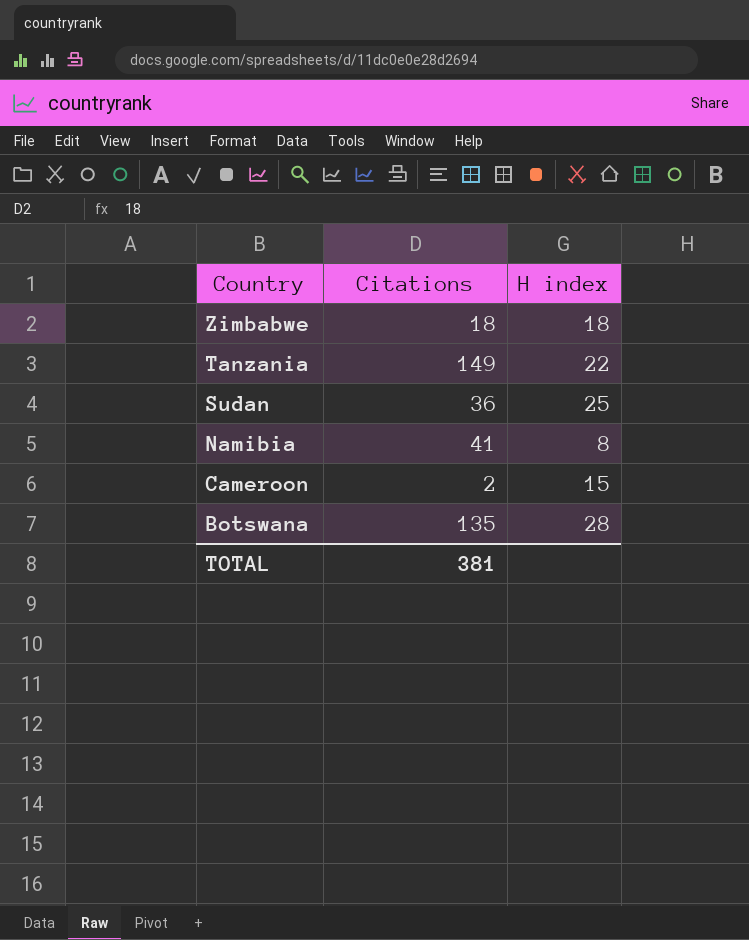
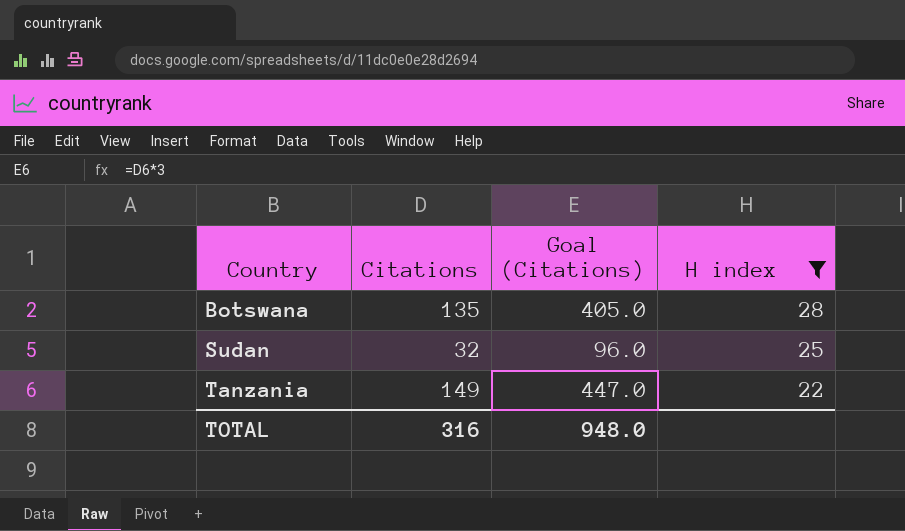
filter: none -> H index >= 22
row order: Country descending -> Country ascending
column Goal (Citations) | formula: none -> [Citations] * 3
Sudan | Citations: 36 -> 32
TOTAL | Citations: 381 -> 316

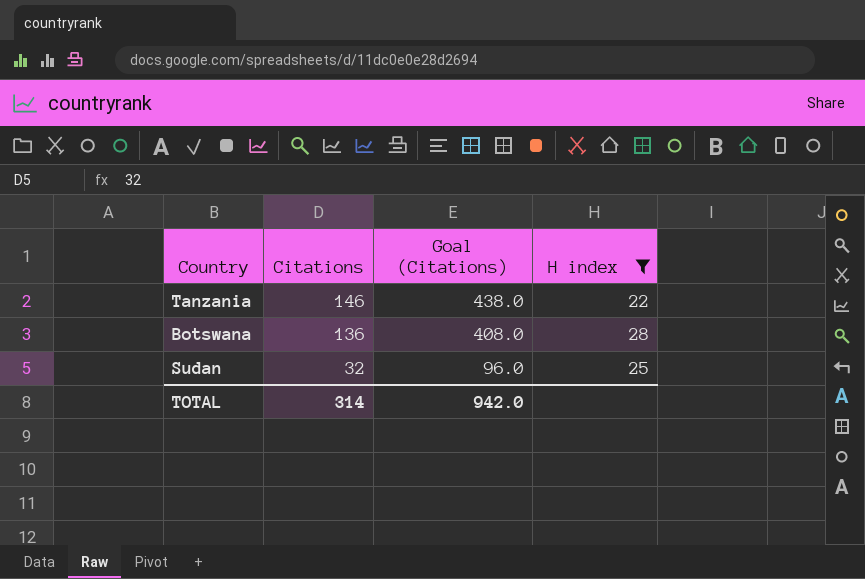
row order: Country ascending -> Citations descending
Tanzania | Citations: 149 -> 146
Tanzania | Goal (Citations): 447.0 -> 438.0
Botswana | Citations: 135 -> 136
Botswana | Goal (Citations): 405.0 -> 408.0
TOTAL | Citations: 316 -> 314
TOTAL | Goal (Citations): 948.0 -> 942.0

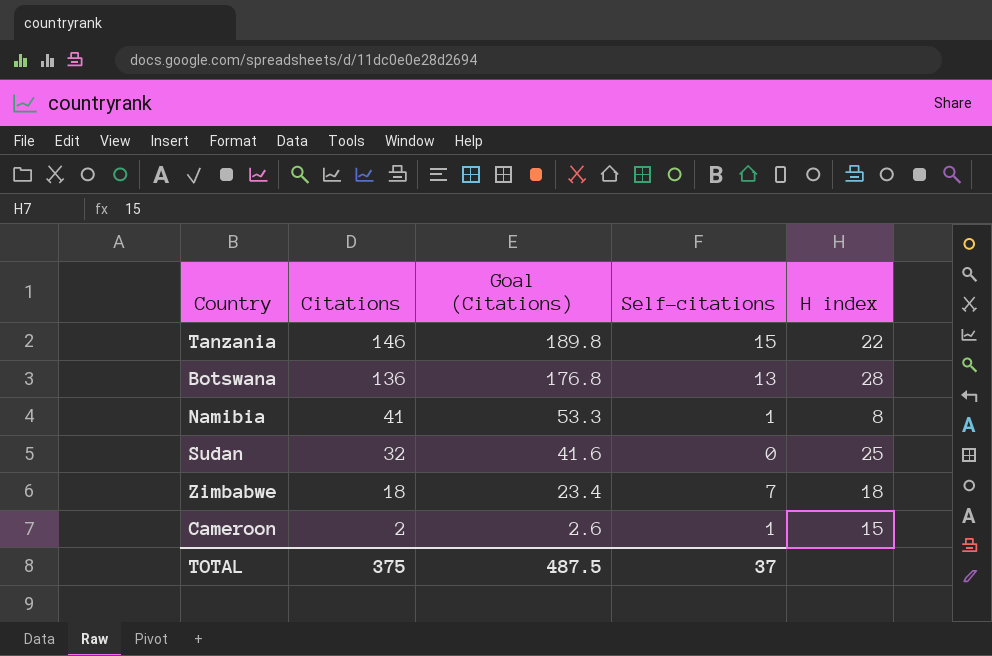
filter: H index >= 22 -> none
column Goal (Citations) | formula: [Citations] * 3 -> [Citations] * 1.3
column Self-citations | position: none -> 4
TOTAL | Citations: 314 -> 375
TOTAL | Goal (Citations): 942.0 -> 487.5

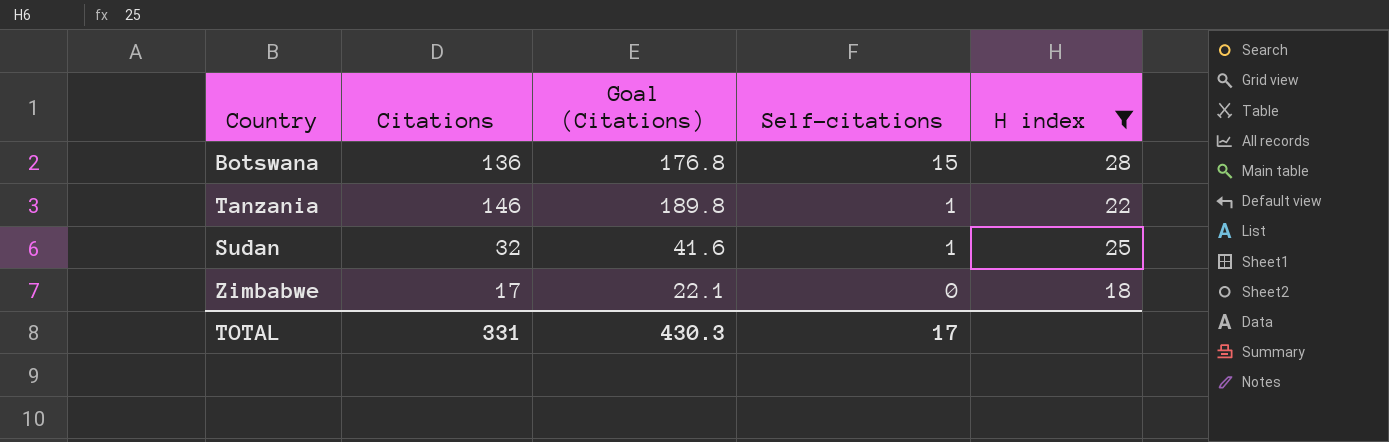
filter: none -> H index >= 18
row order: Citations descending -> Self-citations descending
Botswana | Self-citations: 13 -> 15
Tanzania | Self-citations: 15 -> 1
Sudan | Self-citations: 0 -> 1
Zimbabwe | Citations: 18 -> 17
Zimbabwe | Goal (Citations): 23.4 -> 22.1
Zimbabwe | Self-citations: 7 -> 0
TOTAL | Citations: 375 -> 331
TOTAL | Goal (Citations): 487.5 -> 430.3
TOTAL | Self-citations: 37 -> 17

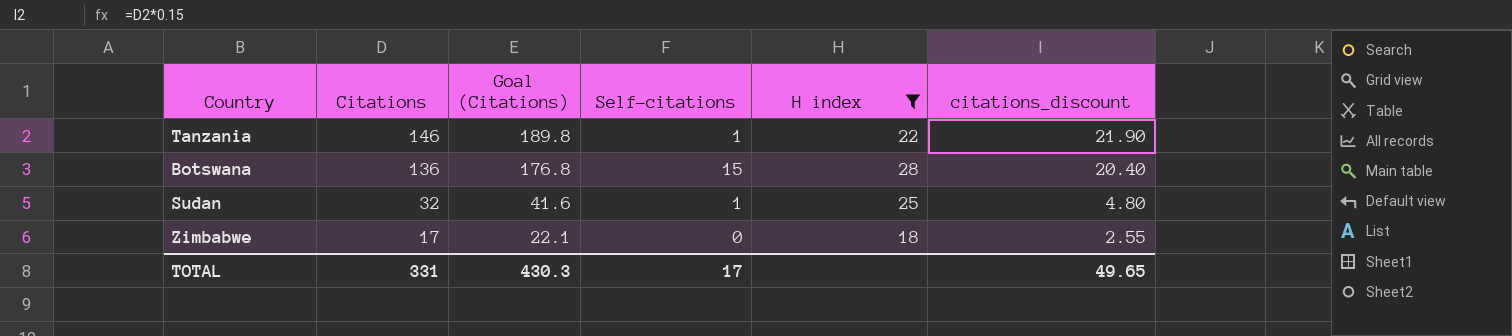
row order: Self-citations descending -> Citations descending
column citations_discount | formula: none -> [Citations] * 0.15

